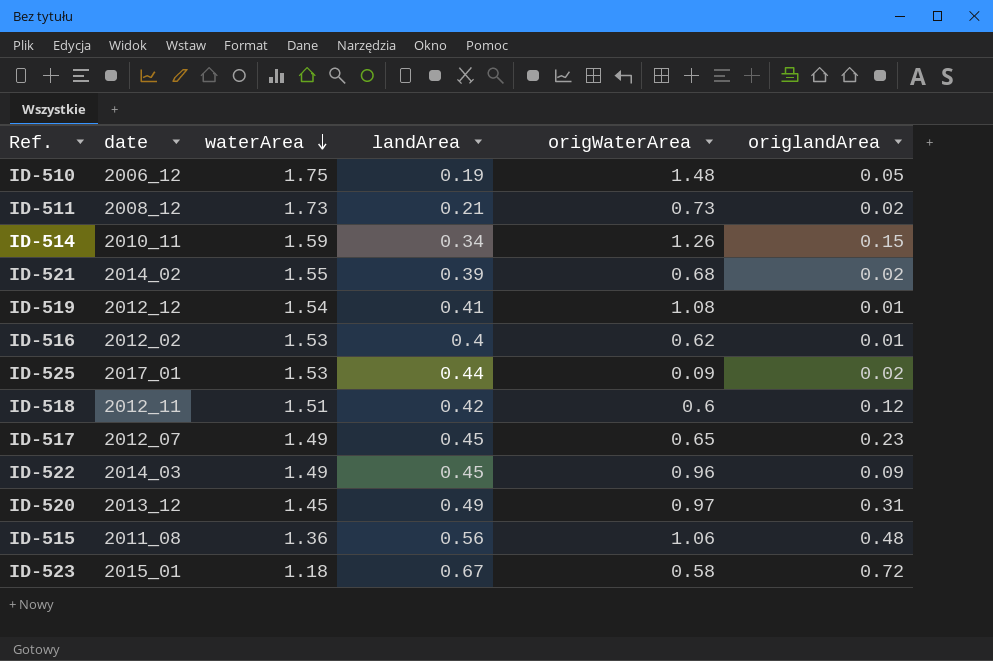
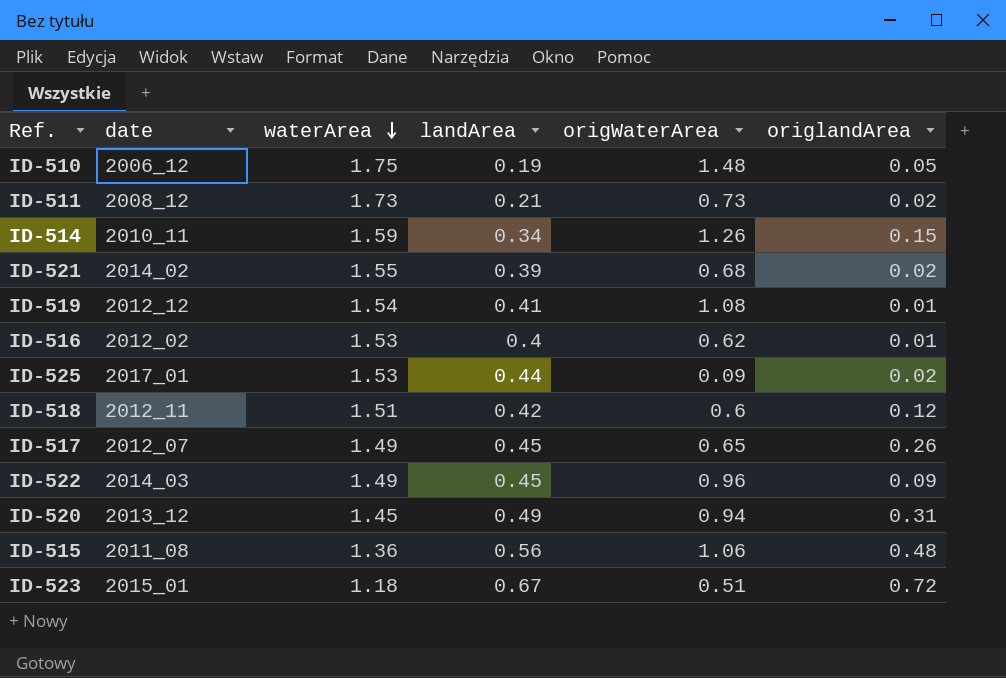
ID-517 | origlandArea: 0.23 -> 0.26
ID-520 | origWaterArea: 0.97 -> 0.94
ID-523 | origWaterArea: 0.58 -> 0.51

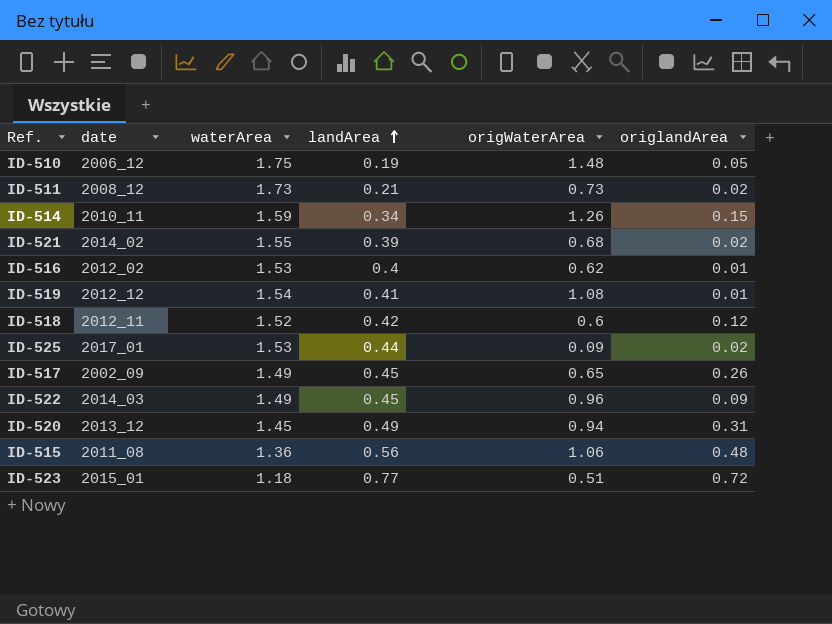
row order: waterArea descending -> landArea ascending
ID-518 | waterArea: 1.51 -> 1.52
ID-517 | date: 2012_07 -> 2002_09
ID-523 | landArea: 0.67 -> 0.77

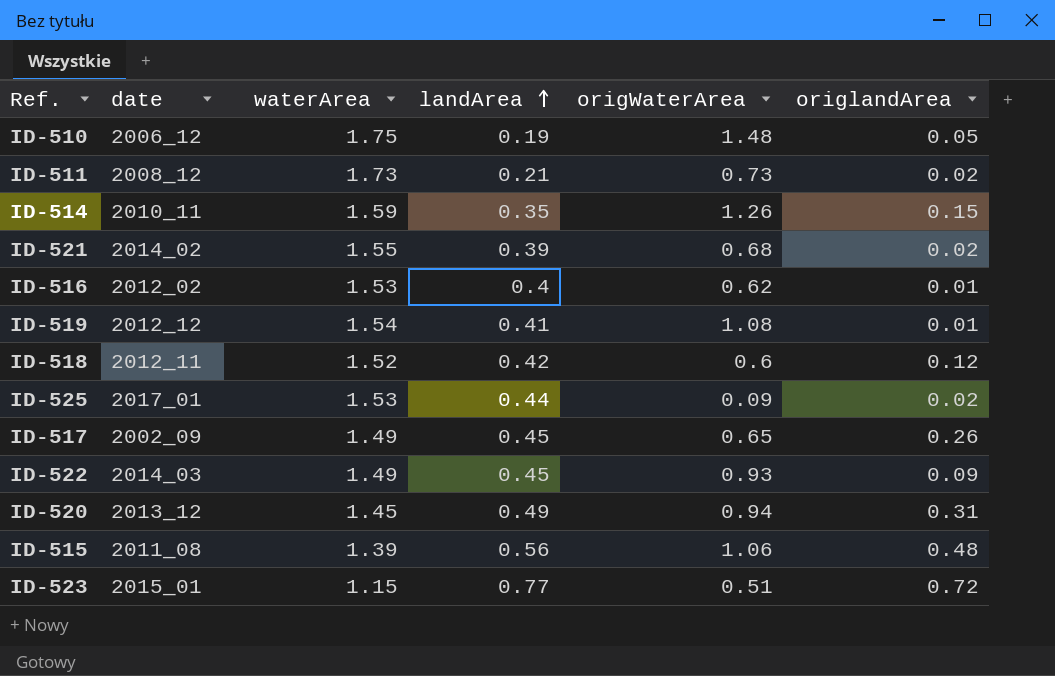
ID-514 | landArea: 0.34 -> 0.35
ID-522 | origWaterArea: 0.96 -> 0.93
ID-515 | waterArea: 1.36 -> 1.39
ID-523 | waterArea: 1.18 -> 1.15

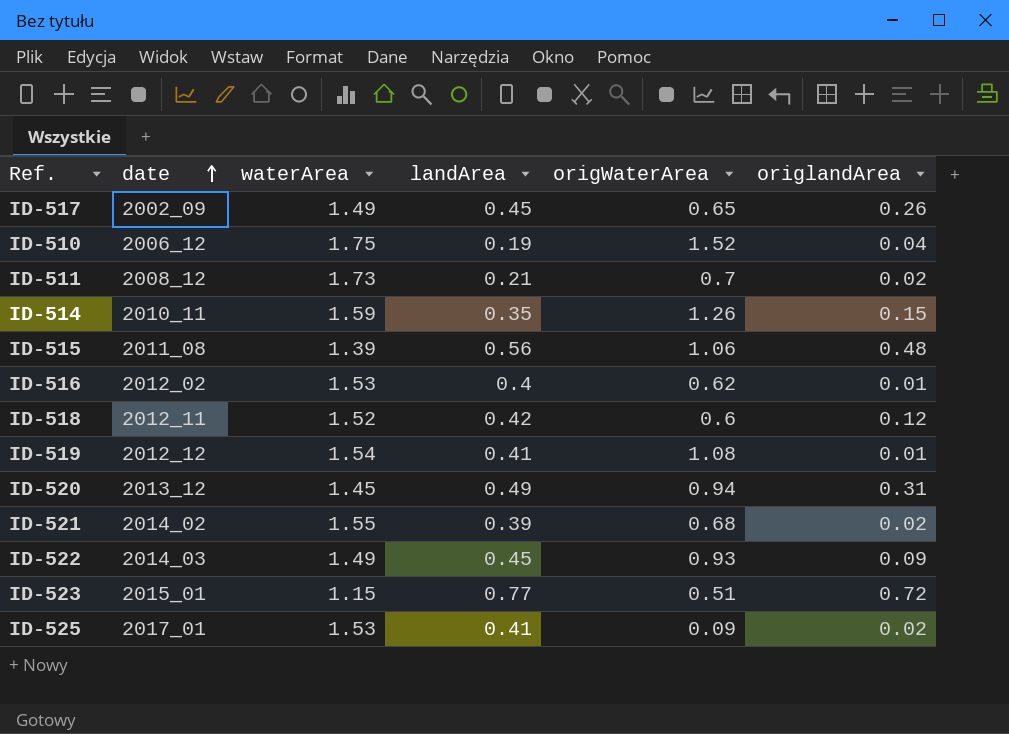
row order: landArea ascending -> date ascending
ID-510 | origWaterArea: 1.48 -> 1.52
ID-510 | origlandArea: 0.05 -> 0.04
ID-511 | origWaterArea: 0.73 -> 0.7
ID-525 | landArea: 0.44 -> 0.41

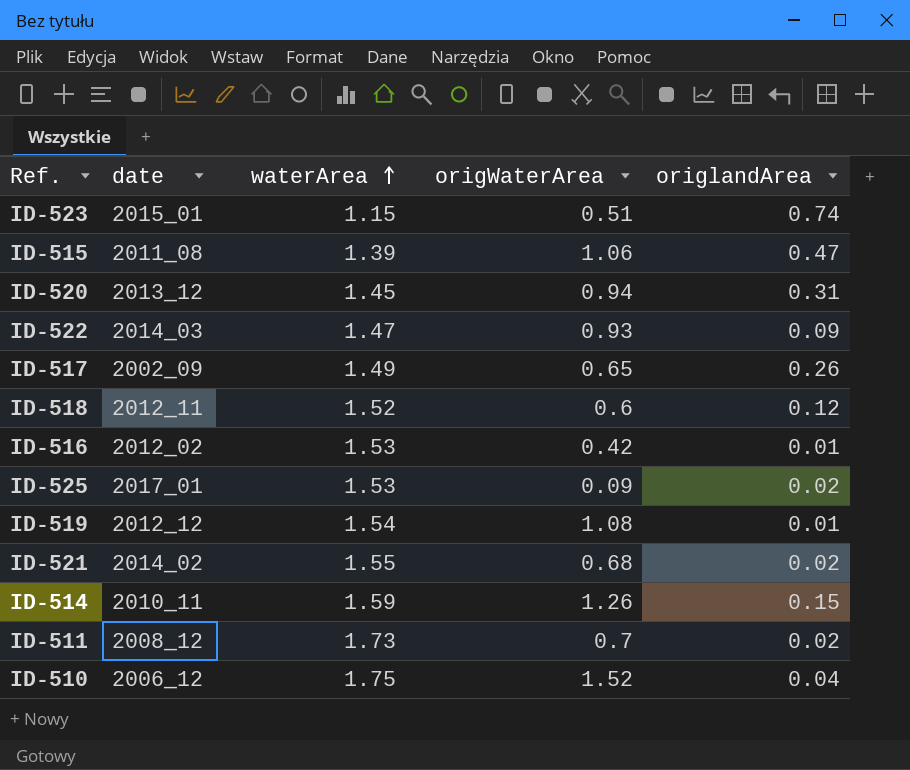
row order: date ascending -> waterArea ascending
column landArea | position: 4 -> none
ID-523 | origlandArea: 0.72 -> 0.74
ID-515 | origlandArea: 0.48 -> 0.47
ID-522 | waterArea: 1.49 -> 1.47
ID-516 | origWaterArea: 0.62 -> 0.42

